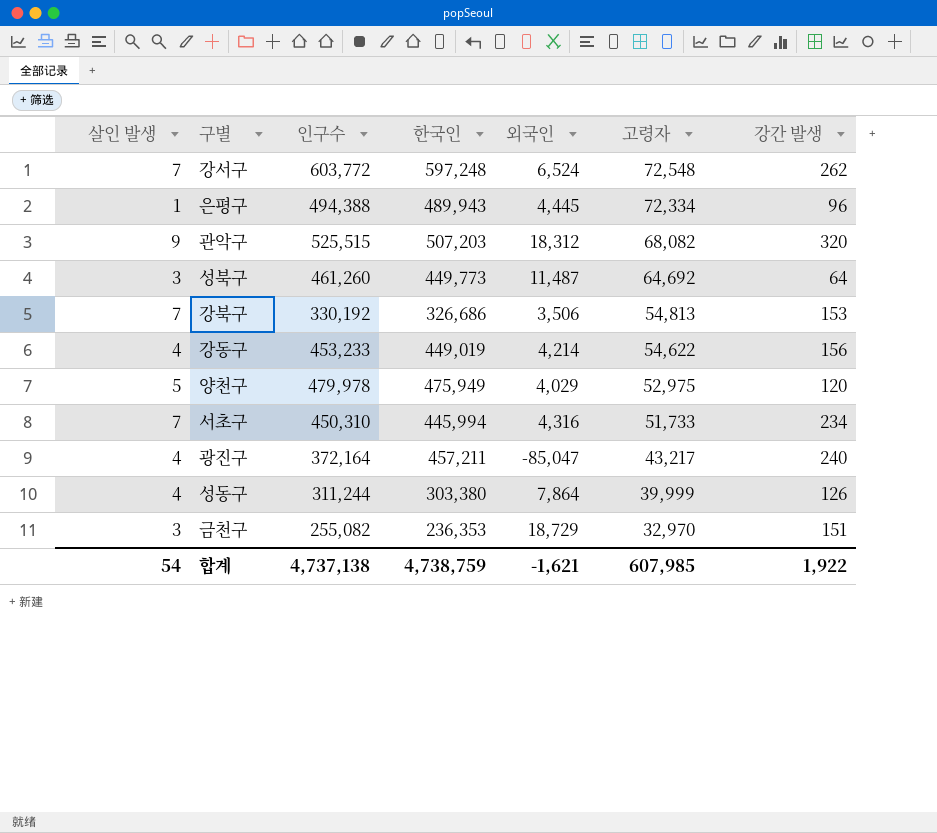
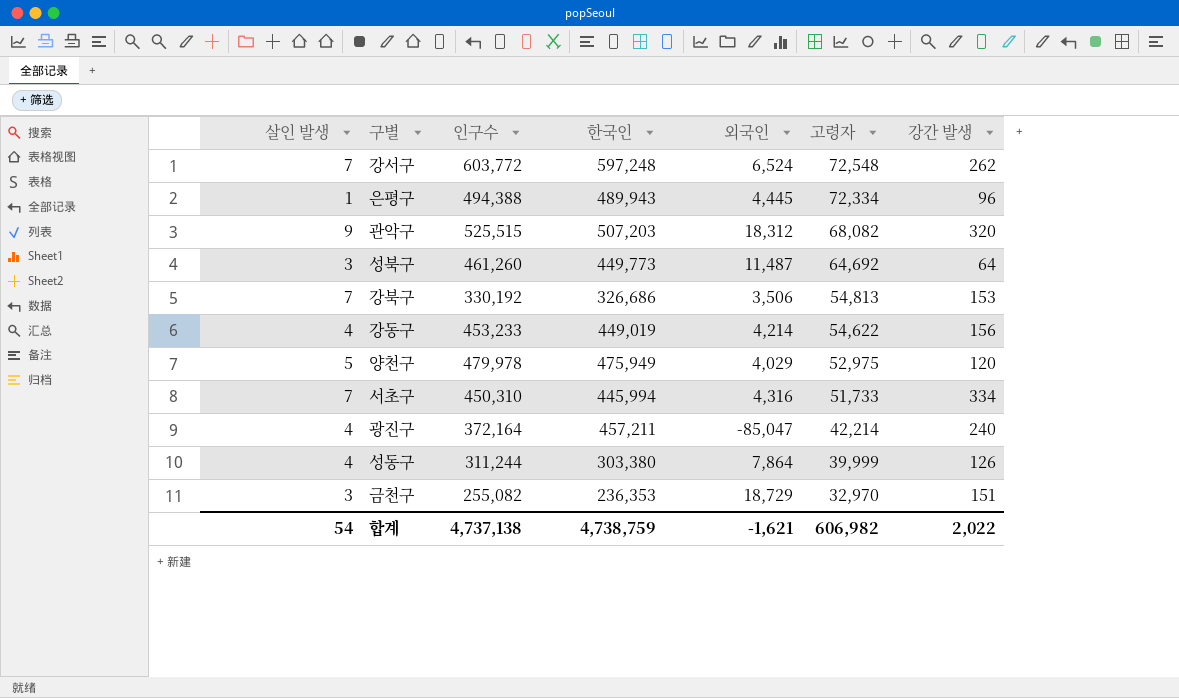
서초구 | 강간 발생: 234 -> 334
광진구 | 고령자: 43,217 -> 42,214
합계 | 고령자: 607,985 -> 606,982
합계 | 강간 발생: 1,922 -> 2,022

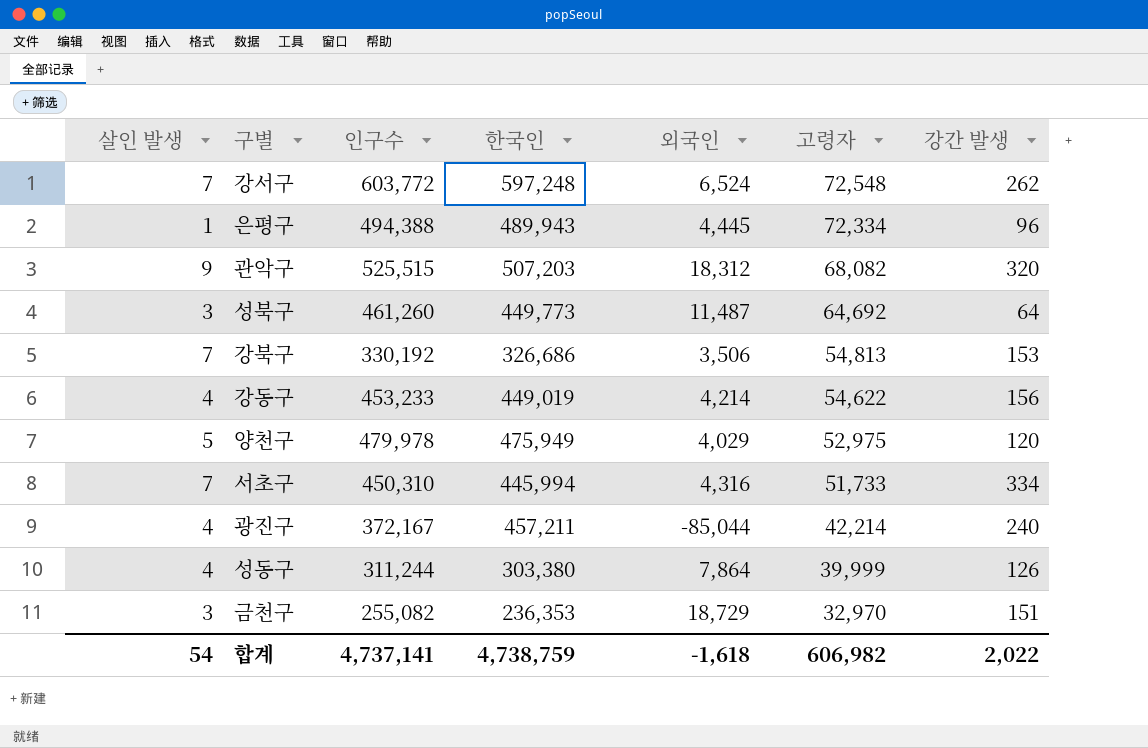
광진구 | 인구수: 372,164 -> 372,167
광진구 | 외국인: -85,047 -> -85,044
합계 | 인구수: 4,737,138 -> 4,737,141
합계 | 외국인: -1,621 -> -1,618

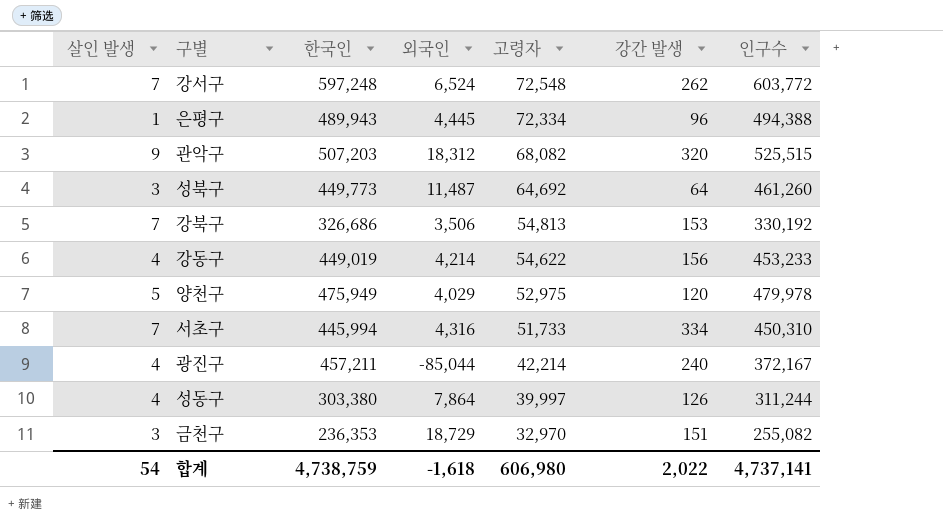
column 인구수 | position: 3 -> 7
성동구 | 고령자: 39,999 -> 39,997
합계 | 고령자: 606,982 -> 606,980

